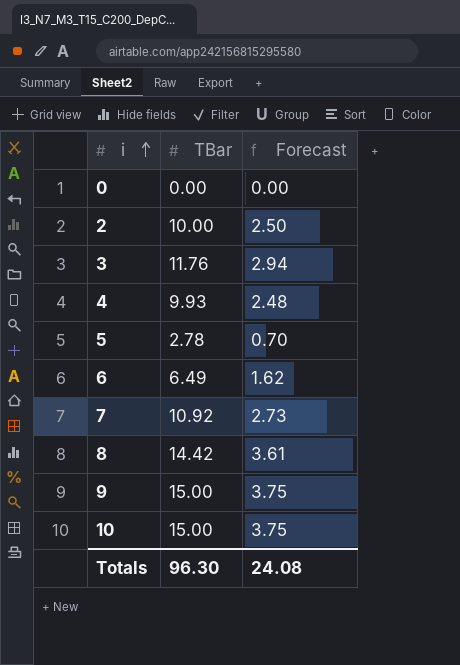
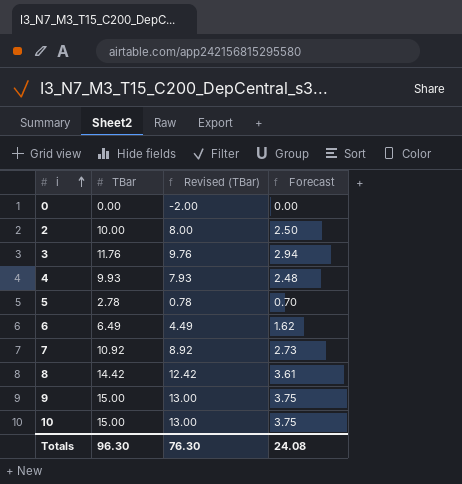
column Revised (TBar) | formula: none -> [TBar] - 2

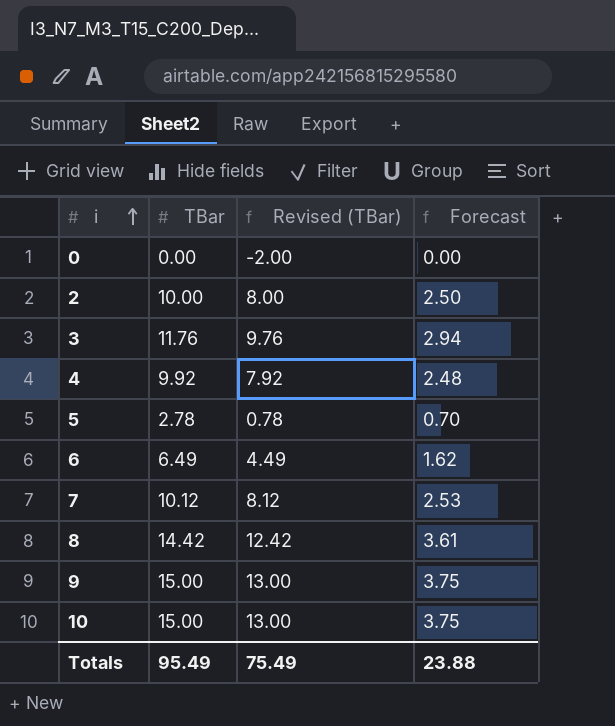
4 | TBar: 9.93 -> 9.92
4 | Revised (TBar): 7.93 -> 7.92
7 | TBar: 10.92 -> 10.12
7 | Revised (TBar): 8.92 -> 8.12
7 | Forecast: 2.73 -> 2.53
Totals | TBar: 96.30 -> 95.49
Totals | Revised (TBar): 76.30 -> 75.49
Totals | Forecast: 24.08 -> 23.88

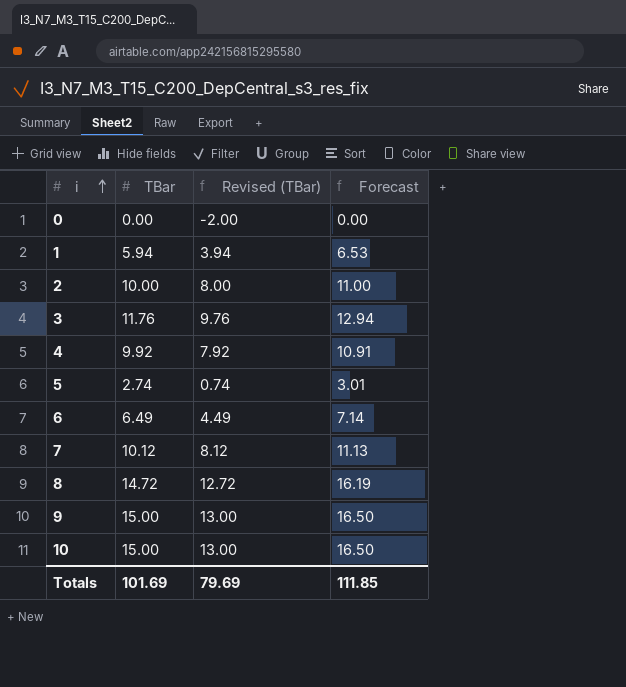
column Forecast | formula: [TBar] * 0.25 -> [TBar] * 1.1
row 1: none -> 5.94 | 3.94 | 6.53
5 | TBar: 2.78 -> 2.74
5 | Revised (TBar): 0.78 -> 0.74
8 | TBar: 14.42 -> 14.72
8 | Revised (TBar): 12.42 -> 12.72
Totals | TBar: 95.49 -> 101.69
Totals | Revised (TBar): 75.49 -> 79.69
Totals | Forecast: 23.88 -> 111.85

